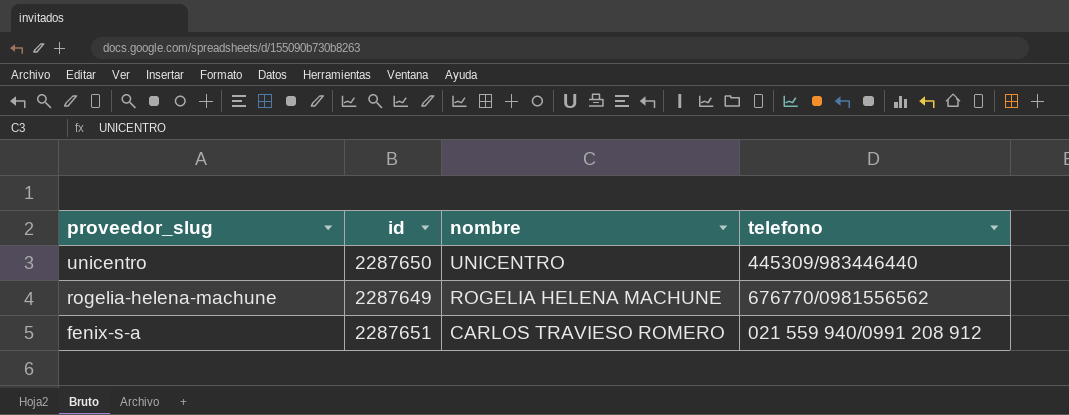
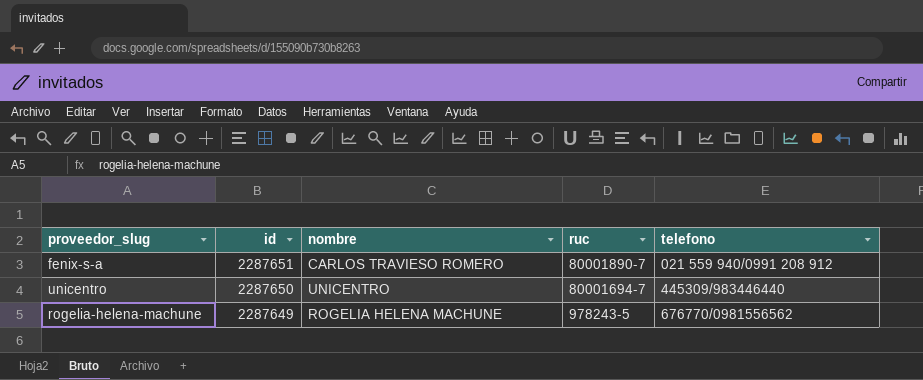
row order: proveedor_slug descending -> id descending
column ruc | position: none -> 4

